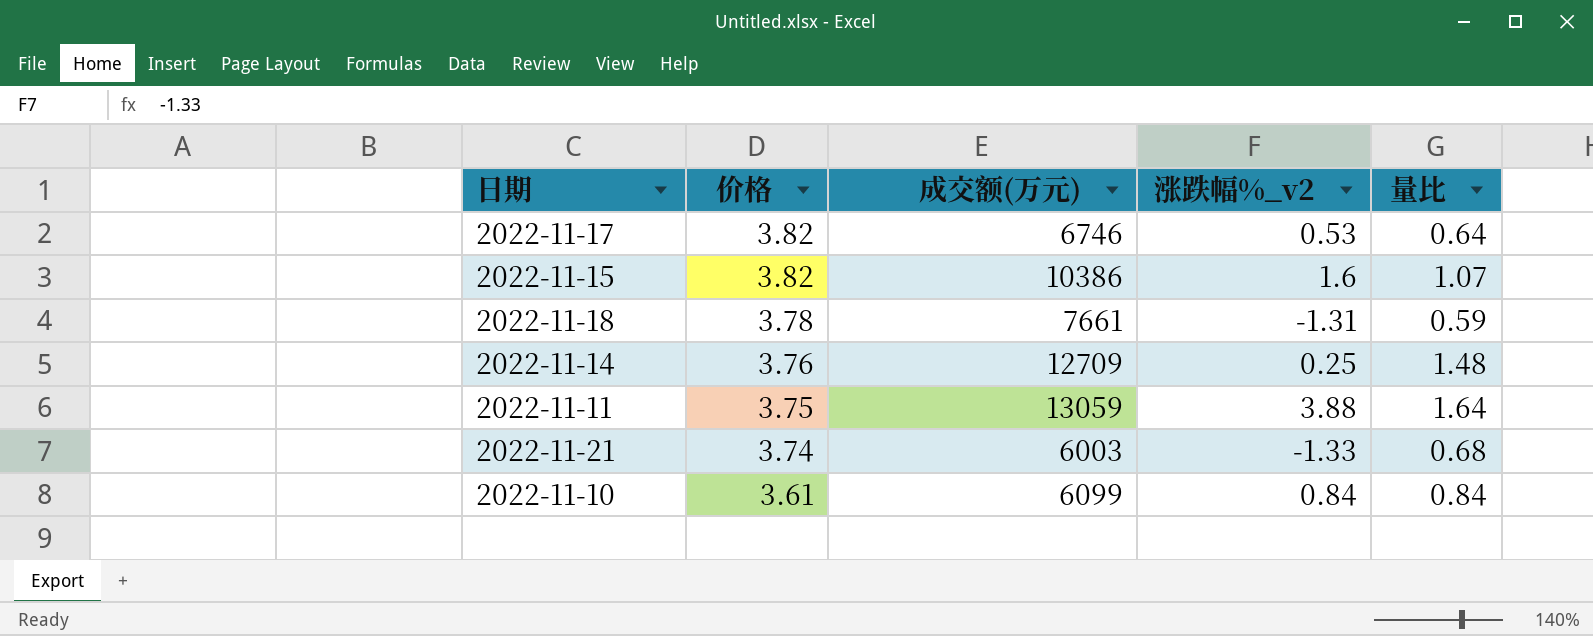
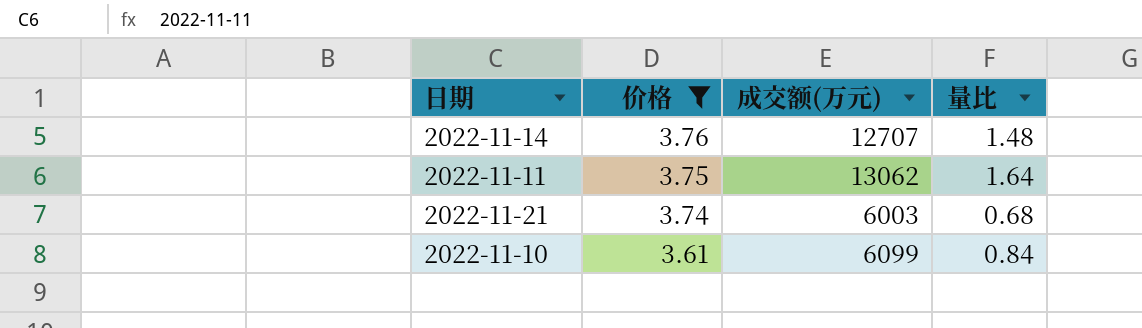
filter: none -> 价格 <= 3.76
column 涨跌幅%_v2 | position: 4 -> none
2022-11-14 | 成交额(万元): 12709 -> 12707
2022-11-11 | 成交额(万元): 13059 -> 13062

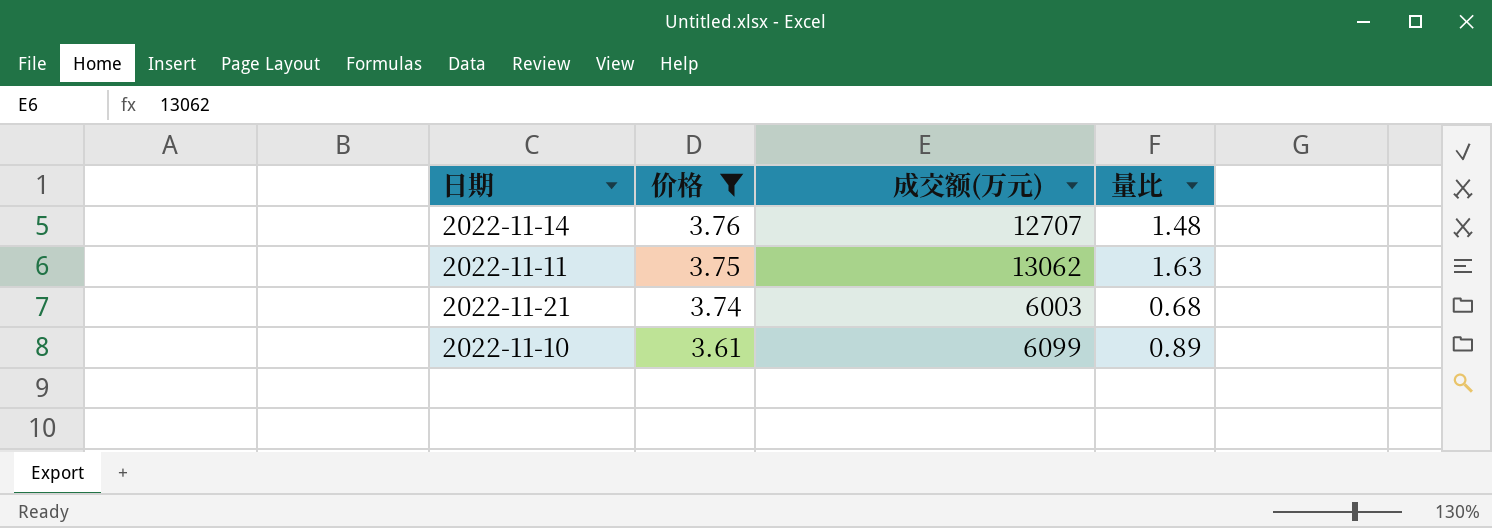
2022-11-11 | 量比: 1.64 -> 1.63
2022-11-10 | 量比: 0.84 -> 0.89

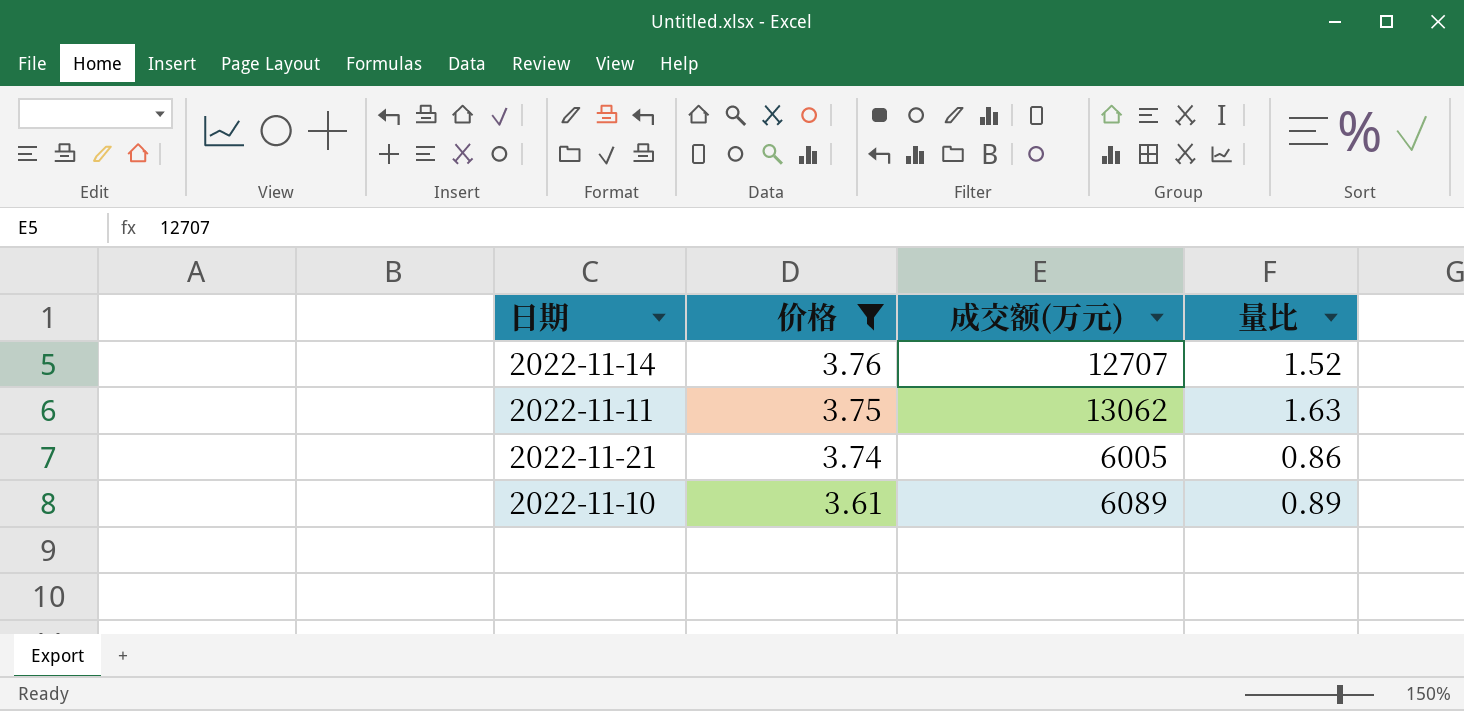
2022-11-14 | 量比: 1.48 -> 1.52
2022-11-21 | 成交额(万元): 6003 -> 6005
2022-11-21 | 量比: 0.68 -> 0.86
2022-11-10 | 成交额(万元): 6099 -> 6089

